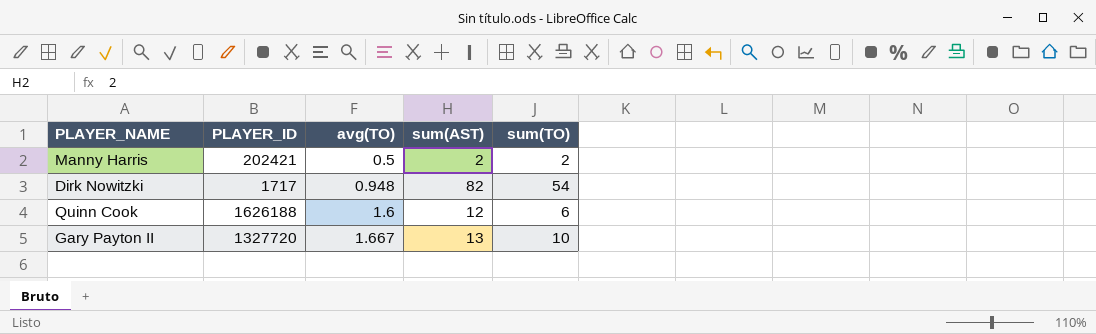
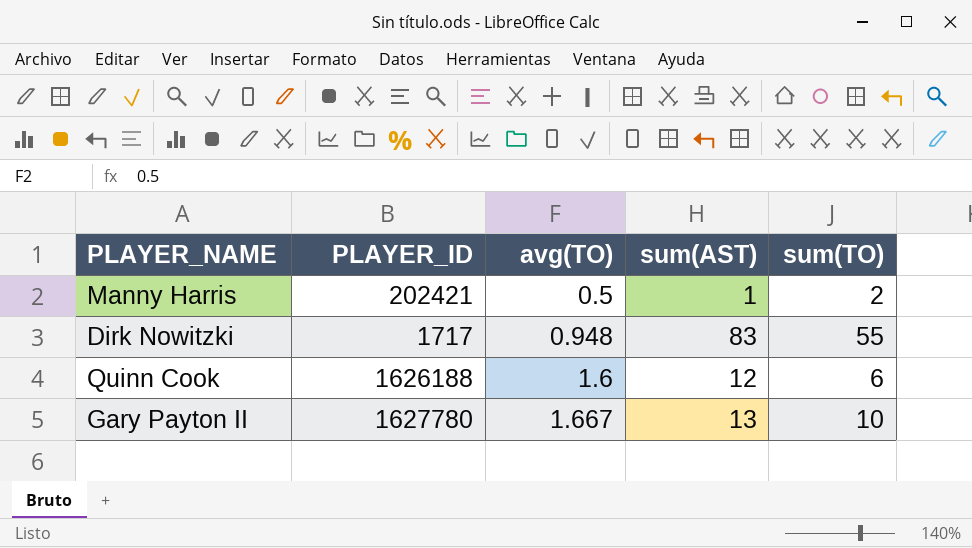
Manny Harris | sum(AST): 2 -> 1
Dirk Nowitzki | sum(AST): 82 -> 83
Dirk Nowitzki | sum(TO): 54 -> 55
Gary Payton II | PLAYER_ID: 1327720 -> 1627780

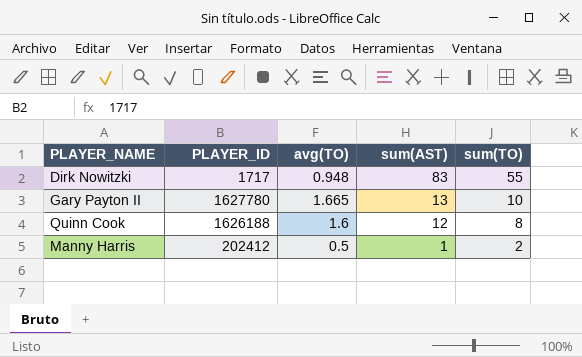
row order: avg(TO) ascending -> sum(AST) descending
Gary Payton II | avg(TO): 1.667 -> 1.665
Quinn Cook | sum(TO): 6 -> 8
Manny Harris | PLAYER_ID: 202421 -> 202412

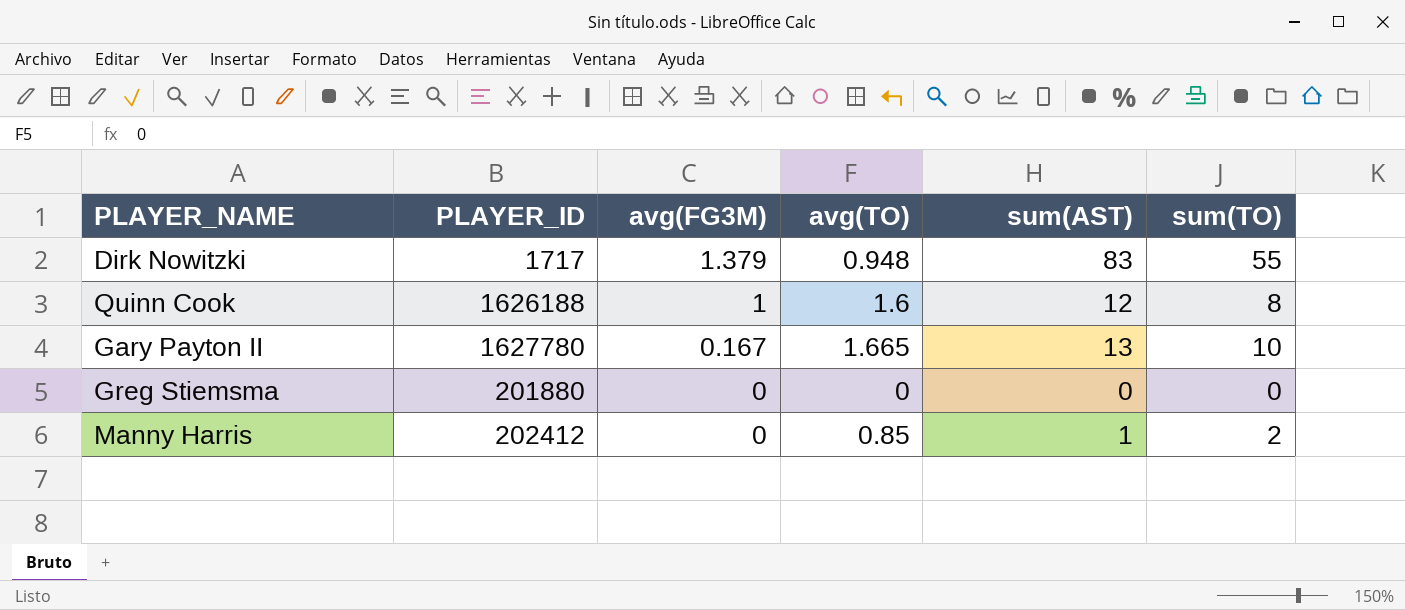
row order: sum(AST) descending -> avg(FG3M) descending
column avg(FG3M) | position: none -> 3
row Greg Stiemsma: none -> 201880 | 0 | 0 | 0 | 0
Manny Harris | avg(TO): 0.5 -> 0.85

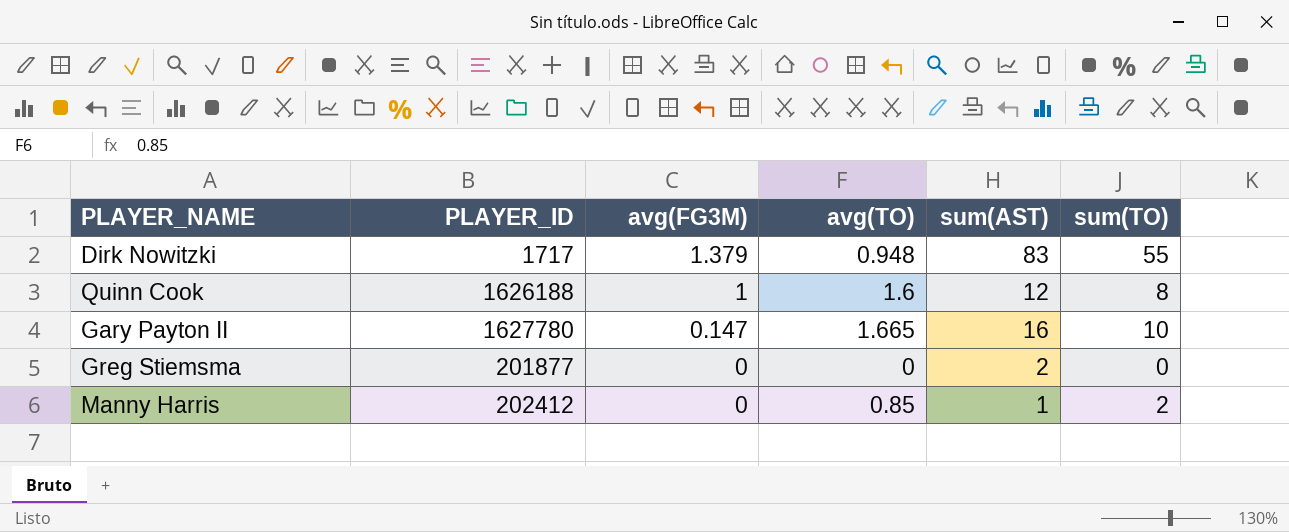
Gary Payton II | avg(FG3M): 0.167 -> 0.147
Gary Payton II | sum(AST): 13 -> 16
Greg Stiemsma | PLAYER_ID: 201880 -> 201877
Greg Stiemsma | sum(AST): 0 -> 2

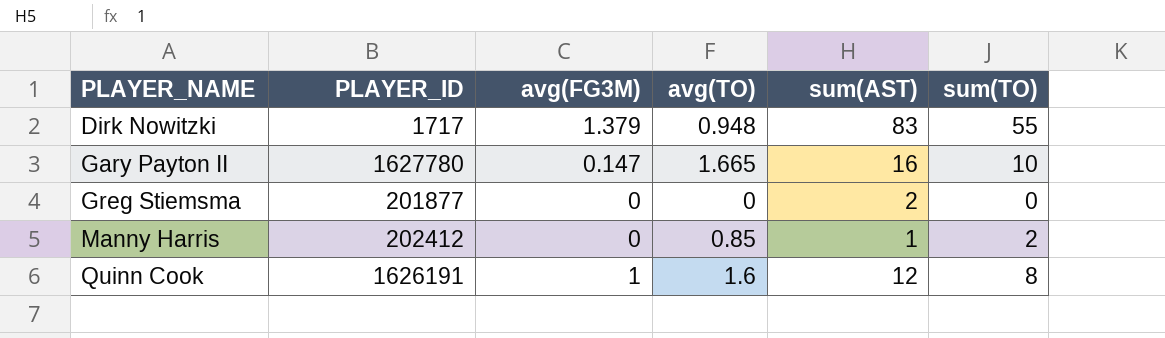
row order: avg(FG3M) descending -> PLAYER_NAME ascending
Quinn Cook | PLAYER_ID: 1626188 -> 1626191

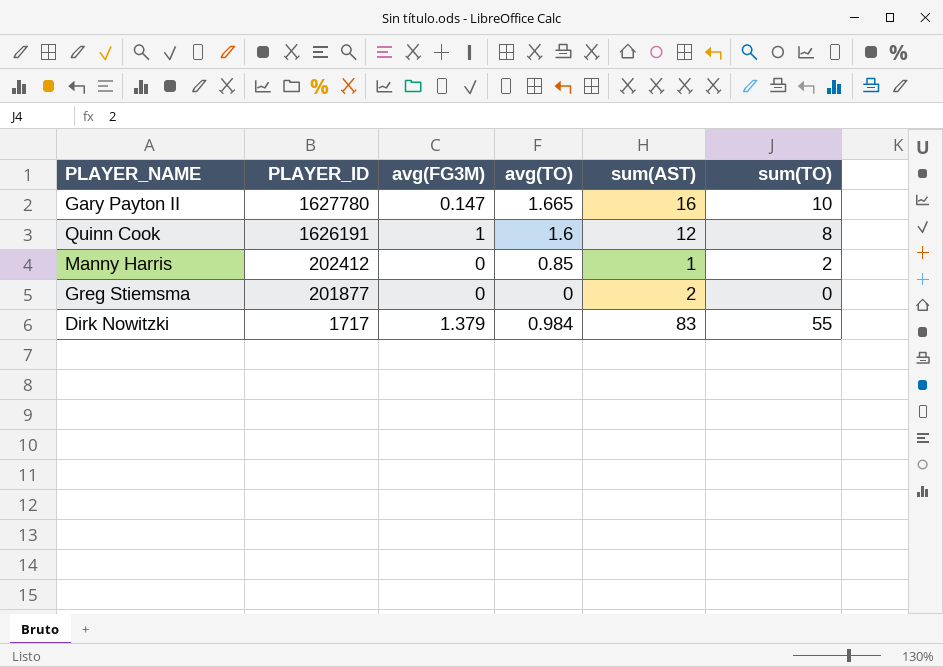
row order: PLAYER_NAME ascending -> PLAYER_ID descending
Dirk Nowitzki | avg(TO): 0.948 -> 0.984

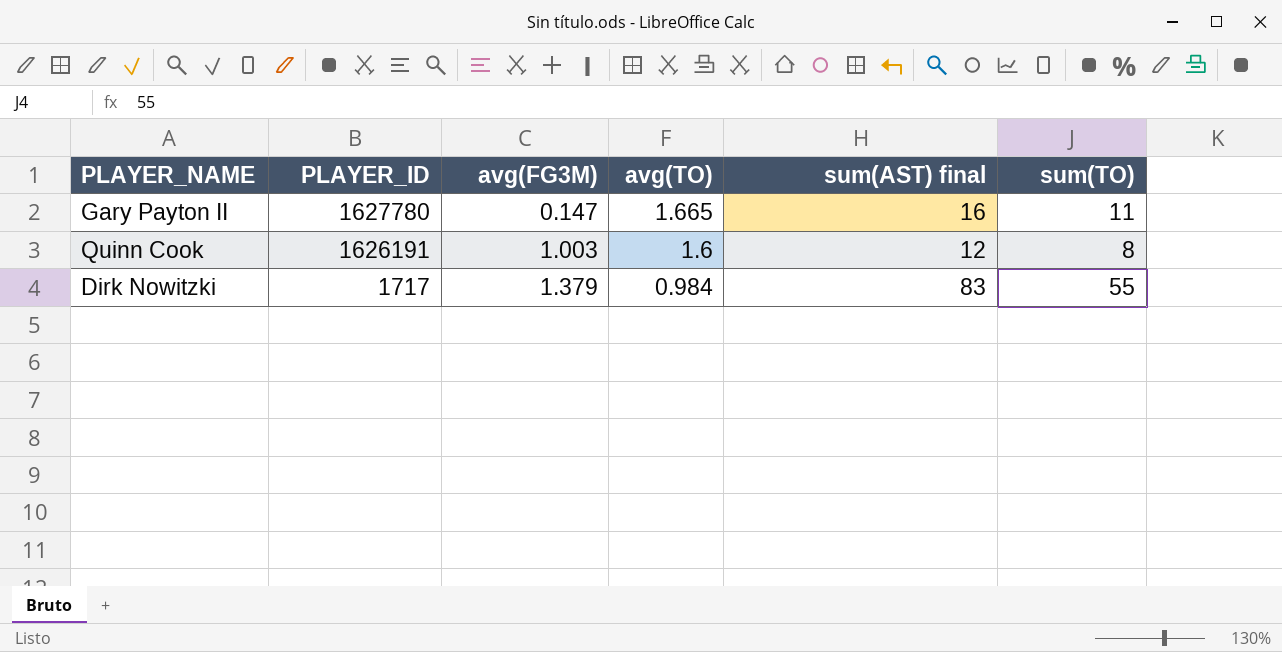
column name: sum(AST) -> sum(AST) final
row Manny Harris: 202412 | 0 | 0.85 | 1 | 2 -> none
row Greg Stiemsma: 201877 | 0 | 0 | 2 | 0 -> none
Gary Payton II | sum(TO): 10 -> 11
Quinn Cook | avg(FG3M): 1 -> 1.003

